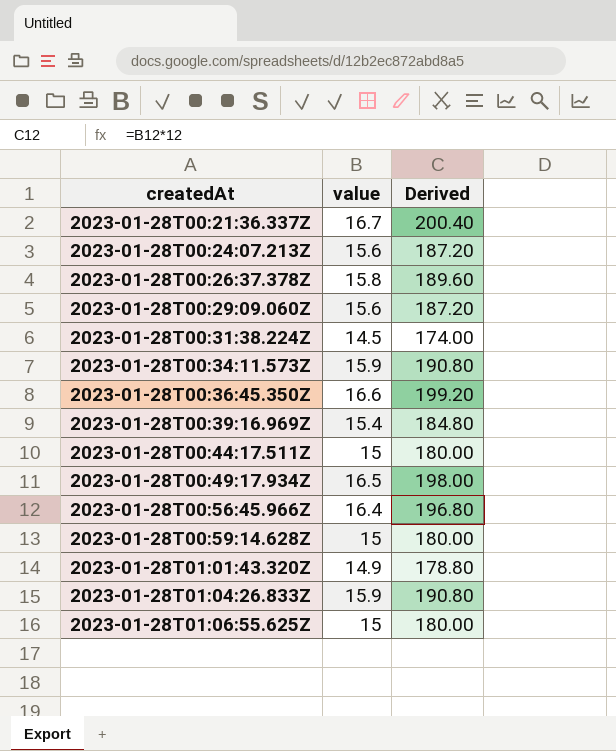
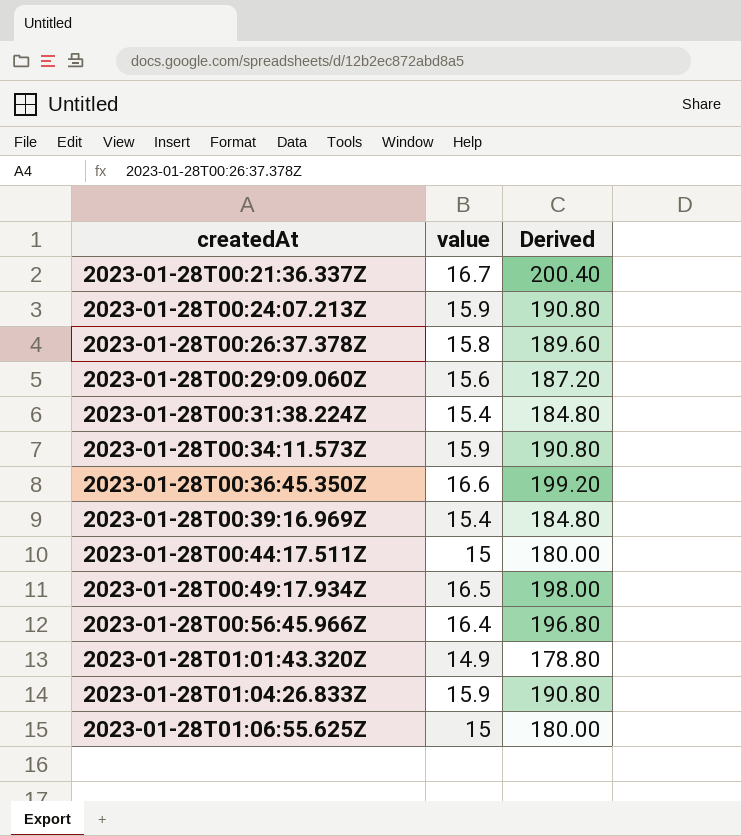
row 2023-01-28T00:59:14.628Z: 15 | 180.00 -> none
2023-01-28T00:24:07.213Z | value: 15.6 -> 15.9
2023-01-28T00:24:07.213Z | Derived: 187.20 -> 190.80
2023-01-28T00:31:38.224Z | value: 14.5 -> 15.4
2023-01-28T00:31:38.224Z | Derived: 174.00 -> 184.80

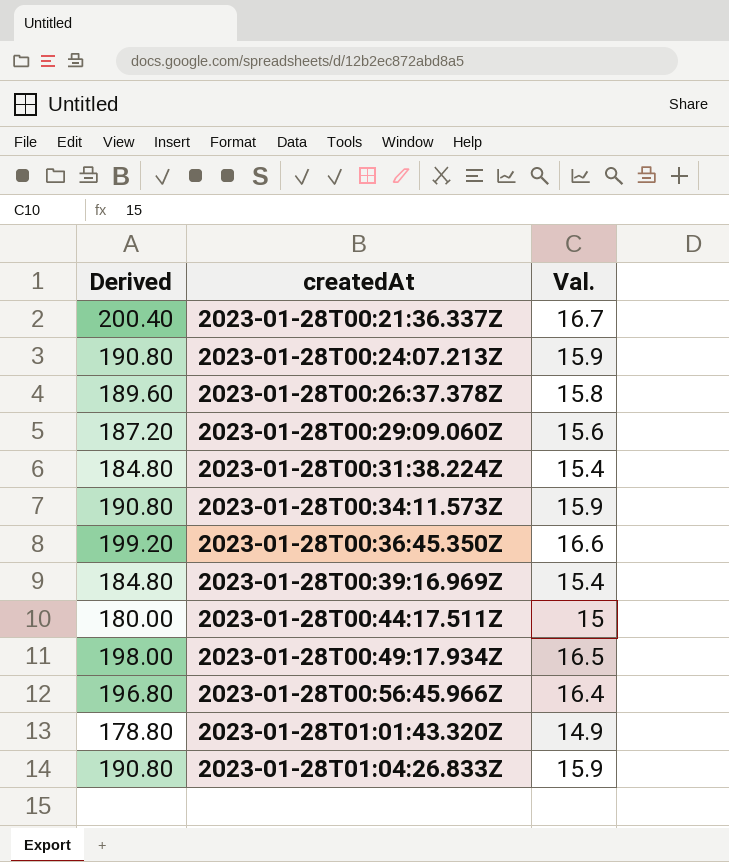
column Derived | position: 3 -> 1
column name: value -> Val.
row 2023-01-28T01:06:55.625Z: 15 | 180.00 -> none

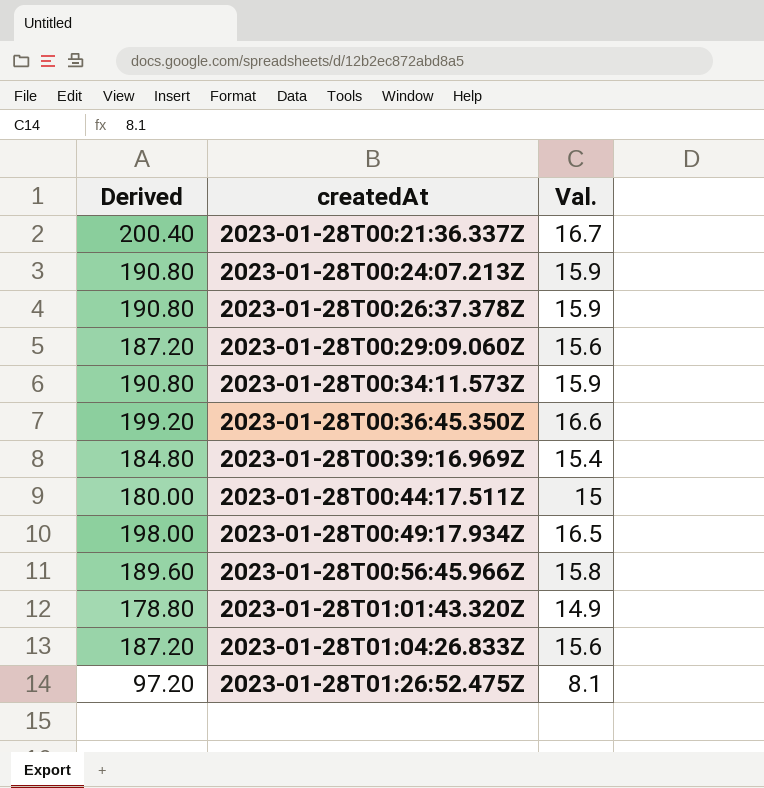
row 2023-01-28T00:31:38.224Z: 184.80 | 15.4 -> none
2023-01-28T00:26:37.378Z | Derived: 189.60 -> 190.80
2023-01-28T00:26:37.378Z | Val.: 15.8 -> 15.9
2023-01-28T00:56:45.966Z | Derived: 196.80 -> 189.60
2023-01-28T00:56:45.966Z | Val.: 16.4 -> 15.8
2023-01-28T01:04:26.833Z | Derived: 190.80 -> 187.20
2023-01-28T01:04:26.833Z | Val.: 15.9 -> 15.6
row 2023-01-28T01:26:52.475Z: none -> 97.20 | 8.1

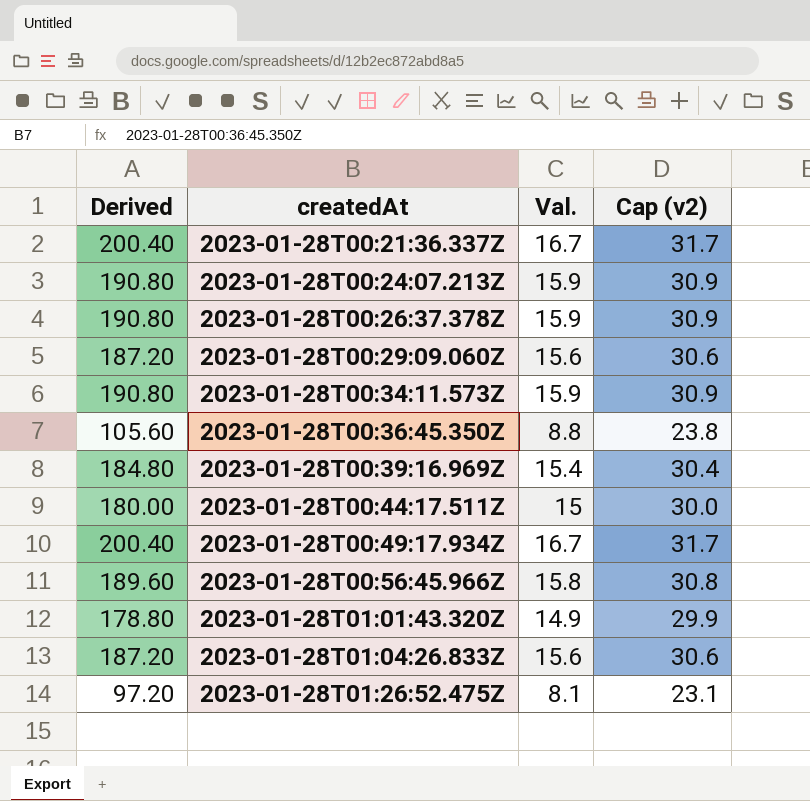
column Cap (v2) | formula: none -> [Val.] + 15
2023-01-28T00:36:45.350Z | Derived: 199.20 -> 105.60
2023-01-28T00:36:45.350Z | Val.: 16.6 -> 8.8
2023-01-28T00:49:17.934Z | Derived: 198.00 -> 200.40
2023-01-28T00:49:17.934Z | Val.: 16.5 -> 16.7

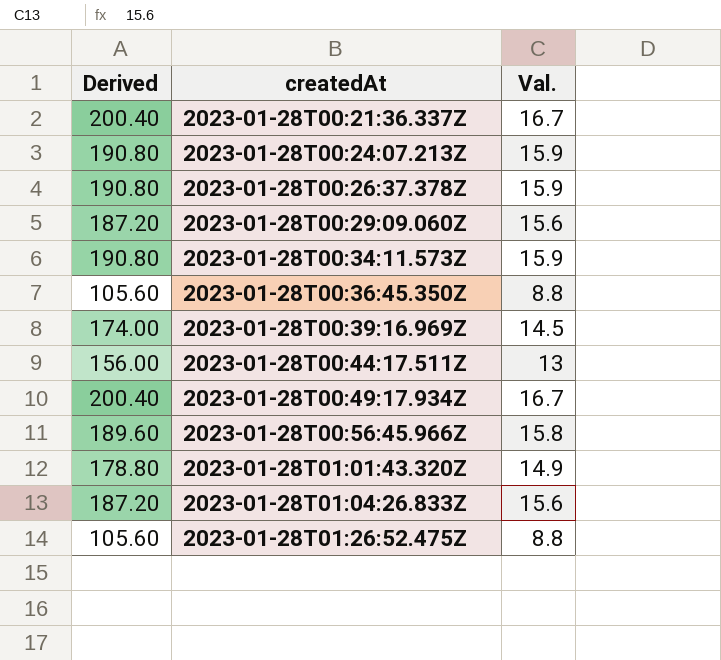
column Cap (v2) | formula: [Val.] + 15 -> none
2023-01-28T00:39:16.969Z | Derived: 184.80 -> 174.00
2023-01-28T00:39:16.969Z | Val.: 15.4 -> 14.5
2023-01-28T00:44:17.511Z | Derived: 180.00 -> 156.00
2023-01-28T00:44:17.511Z | Val.: 15 -> 13
2023-01-28T01:26:52.475Z | Derived: 97.20 -> 105.60
2023-01-28T01:26:52.475Z | Val.: 8.1 -> 8.8

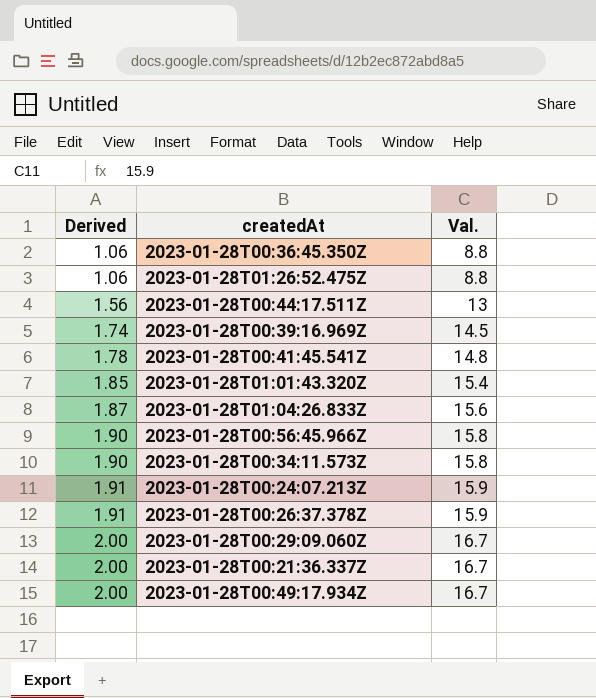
row order: createdAt ascending -> Derived ascending
column Derived | formula: [Val.] * 12 -> [Val.] * 0.12
row 2023-01-28T00:41:45.541Z: none -> 1.78 | 14.8
2023-01-28T01:01:43.320Z | Val.: 14.9 -> 15.4
2023-01-28T00:34:11.573Z | Val.: 15.9 -> 15.8
2023-01-28T00:29:09.060Z | Val.: 15.6 -> 16.7

